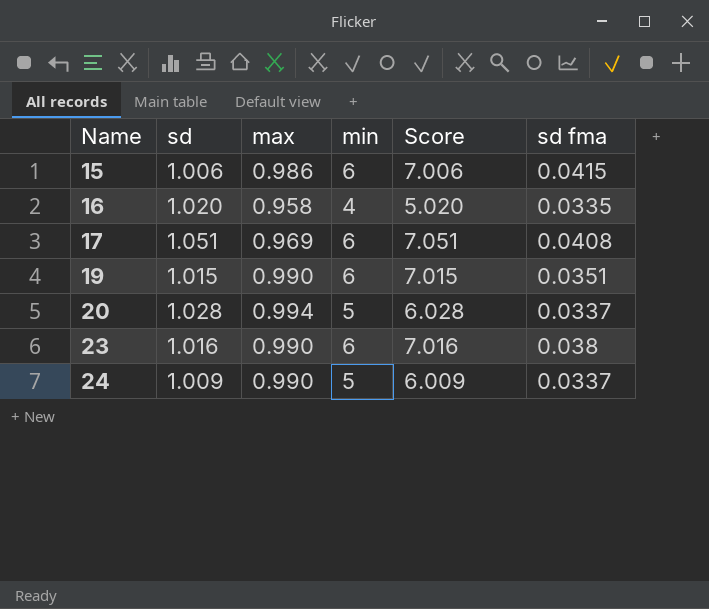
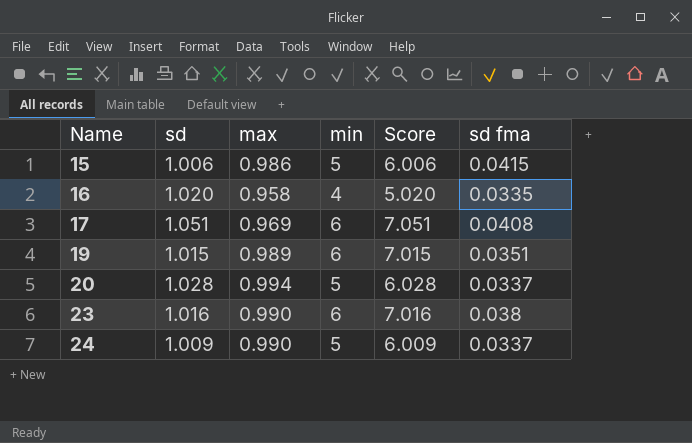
15 | min: 6 -> 5
15 | Score: 7.006 -> 6.006
19 | max: 0.990 -> 0.989

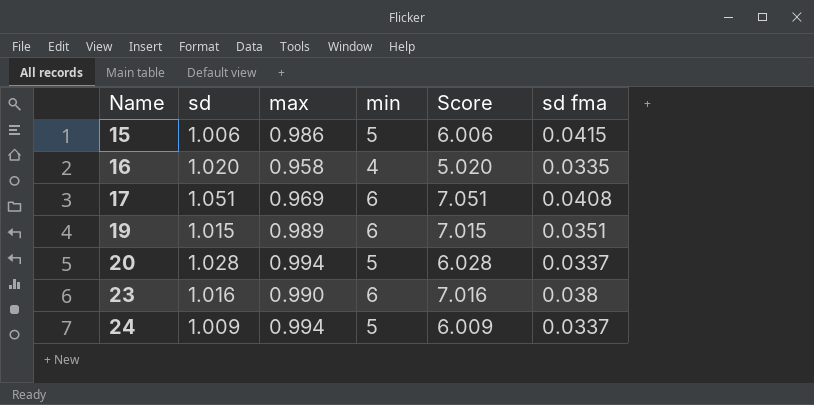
24 | max: 0.990 -> 0.994

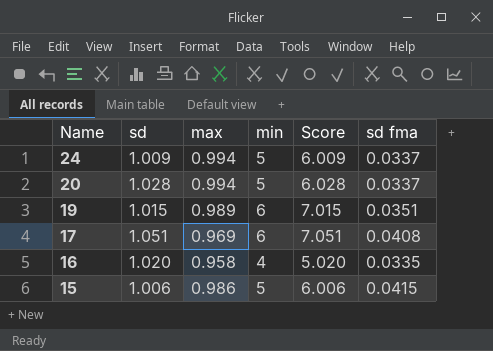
row order: Name ascending -> Name descending
row 23: 1.016 | 0.990 | 6 | 7.016 | 0.038 -> none

